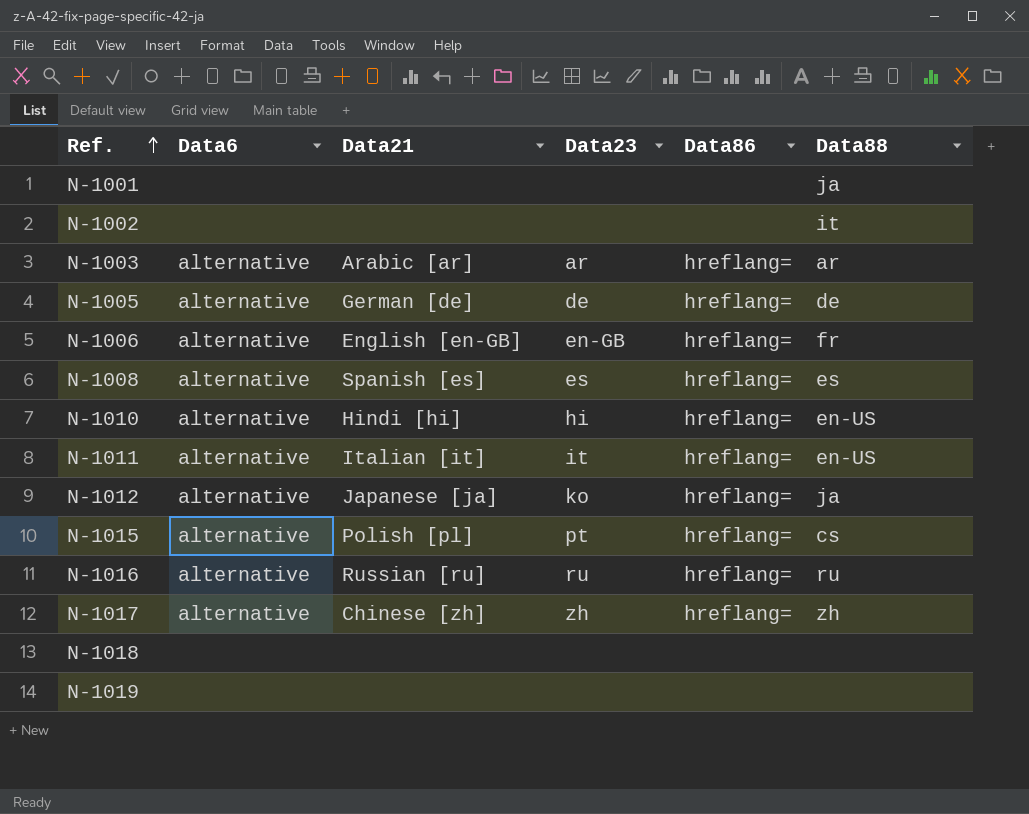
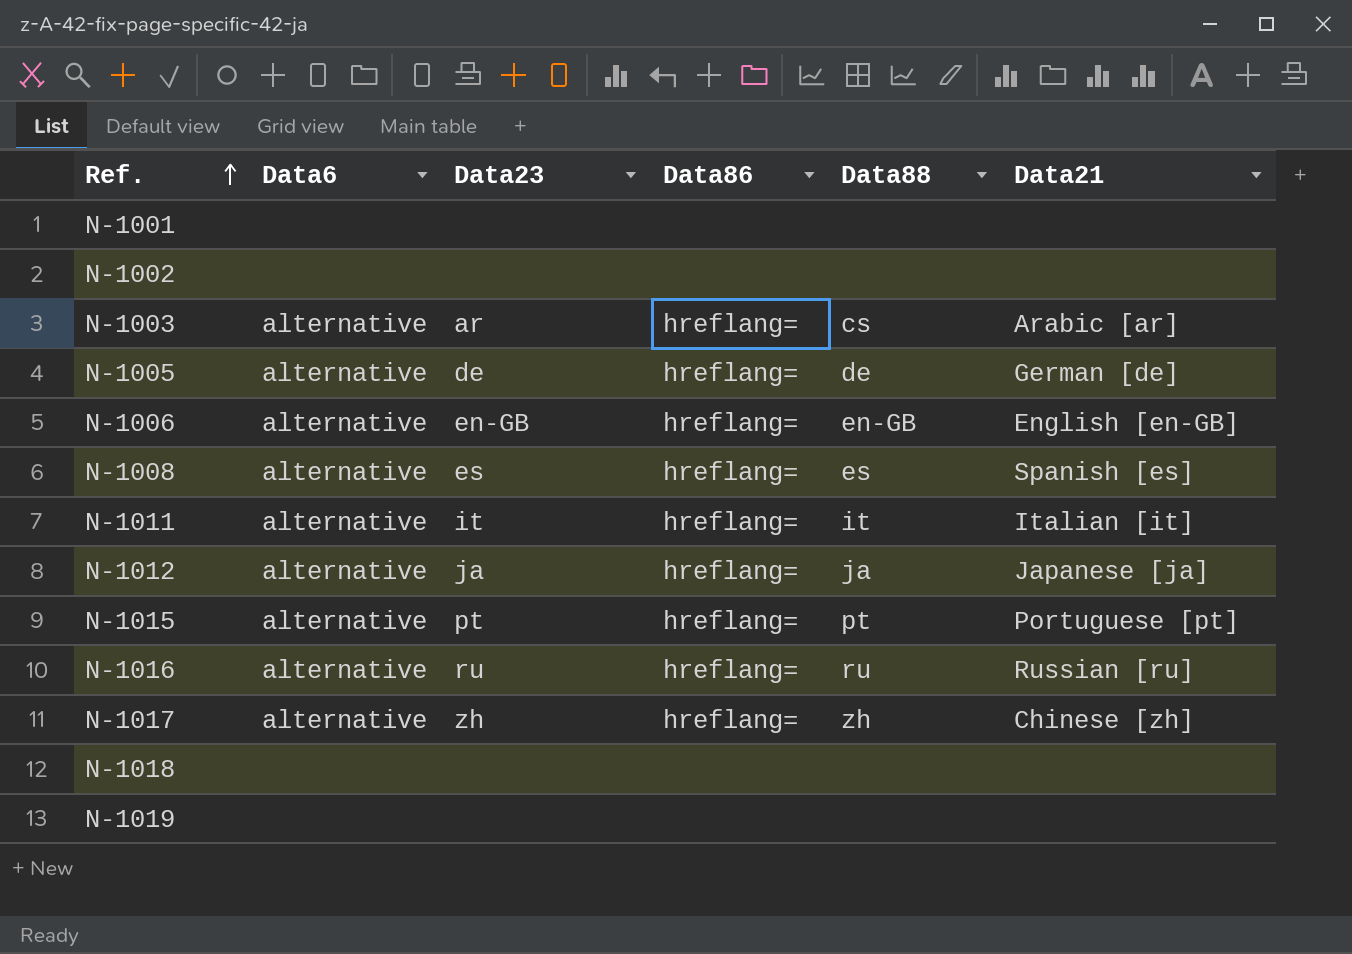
column Data21 | position: 3 -> 6
row N-1010: alternative | Hindi [hi] | hi | hreflang= | en-US -> none
N-1001 | Data88: ja -> none
N-1002 | Data88: it -> none
N-1003 | Data88: ar -> cs
N-1006 | Data88: fr -> en-GB
N-1011 | Data88: en-US -> it
N-1012 | Data23: ko -> ja
N-1015 | Data88: cs -> pt
N-1015 | Data21: Polish [pl] -> Portuguese [pt]

